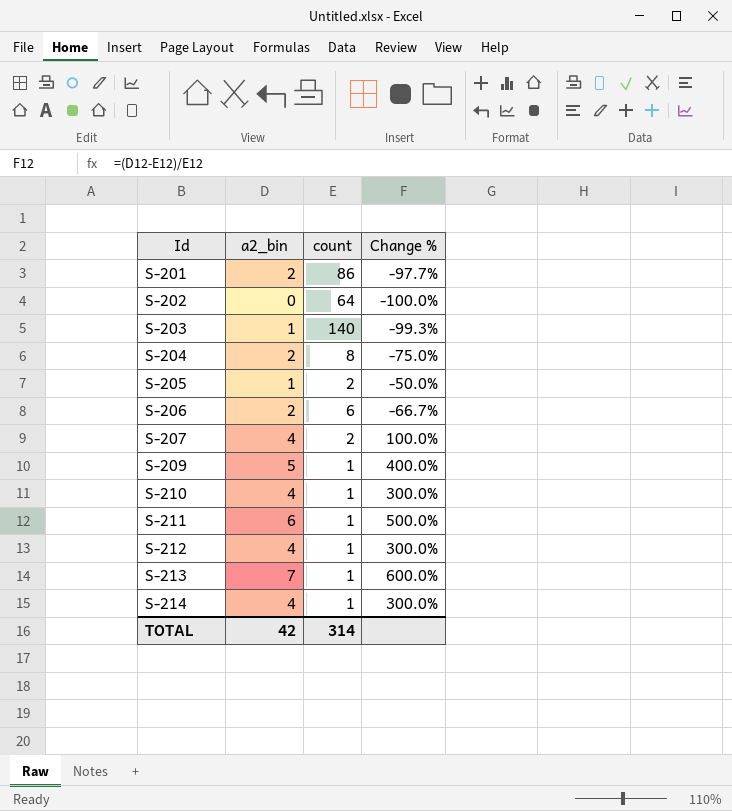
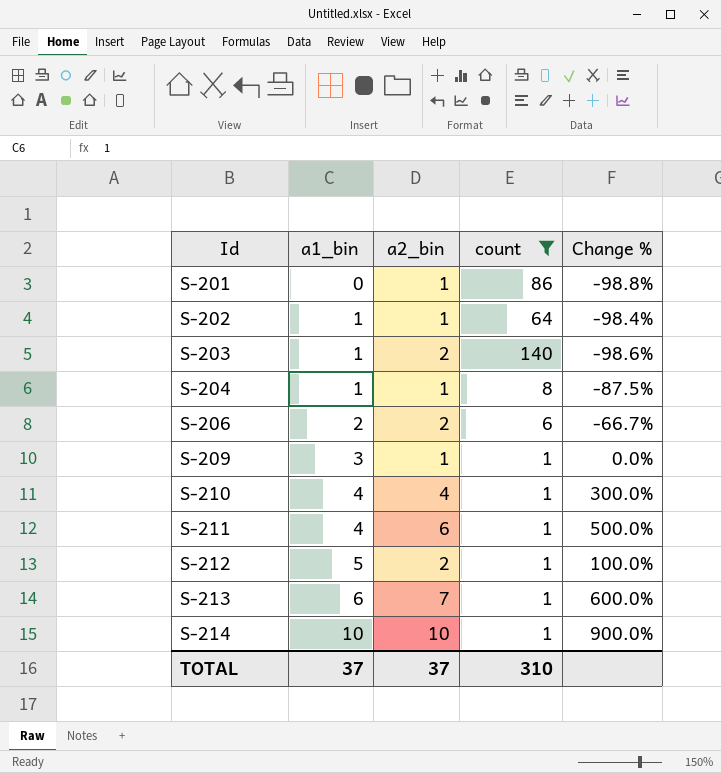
filter: none -> count != 2
column a1_bin | position: none -> 2
S-201 | a2_bin: 2 -> 1
S-201 | Change %: -97.7% -> -98.8%
S-202 | a2_bin: 0 -> 1
S-202 | Change %: -100.0% -> -98.4%
S-203 | a2_bin: 1 -> 2
S-203 | Change %: -99.3% -> -98.6%
S-204 | a2_bin: 2 -> 1
S-204 | Change %: -75.0% -> -87.5%
S-209 | a2_bin: 5 -> 1
S-209 | Change %: 400.0% -> 0.0%
S-212 | a2_bin: 4 -> 2
S-212 | Change %: 300.0% -> 100.0%
S-214 | a2_bin: 4 -> 10
S-214 | Change %: 300.0% -> 900.0%
TOTAL | a2_bin: 42 -> 37
TOTAL | count: 314 -> 310

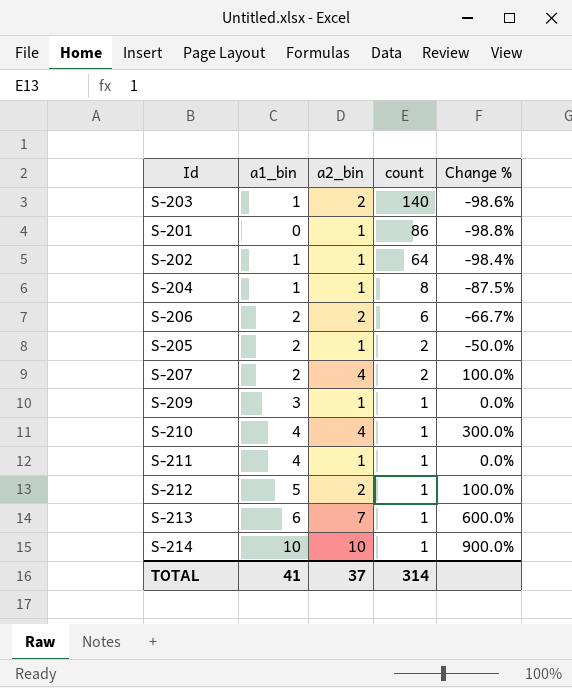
filter: count != 2 -> none
row order: Id ascending -> count descending
S-211 | a2_bin: 6 -> 1
S-211 | Change %: 500.0% -> 0.0%
TOTAL | a1_bin: 37 -> 41
TOTAL | count: 310 -> 314

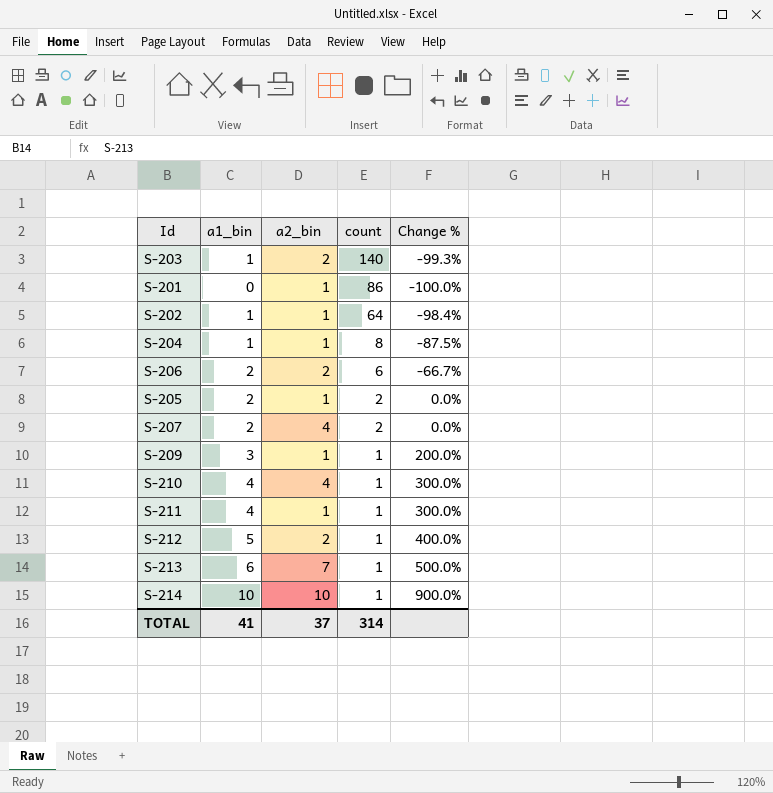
column Change % | formula: ([a2_bin] - [count]) / [count] -> ([a1_bin] - [count]) / [count]

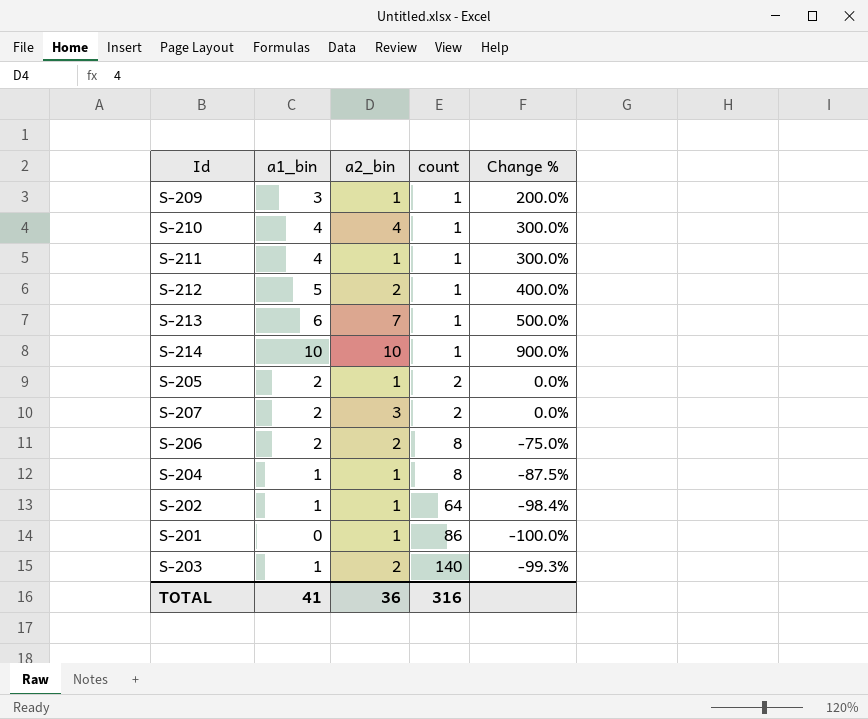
row order: count descending -> count ascending
S-207 | a2_bin: 4 -> 3
S-206 | count: 6 -> 8
S-206 | Change %: -66.7% -> -75.0%
TOTAL | a2_bin: 37 -> 36
TOTAL | count: 314 -> 316

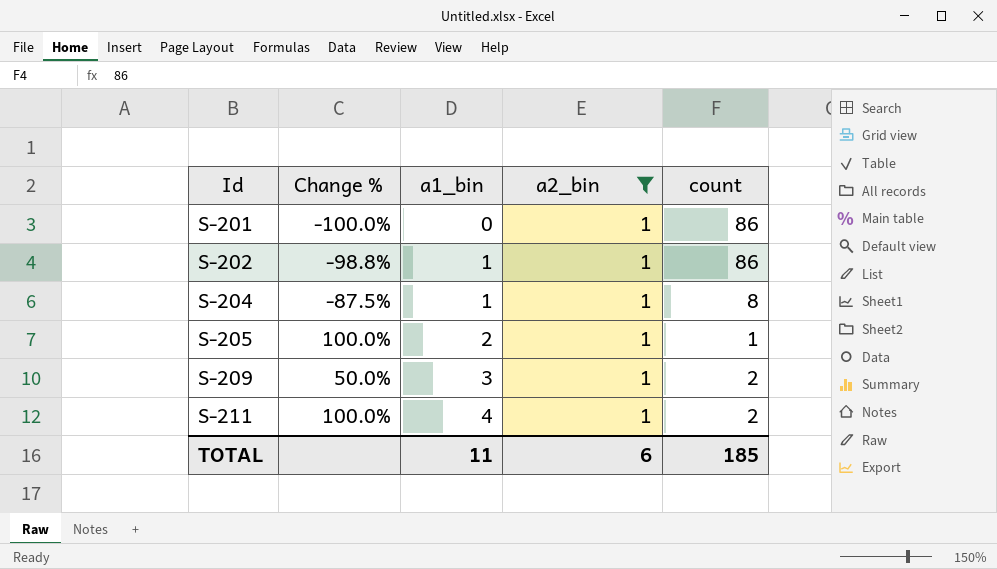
filter: none -> a2_bin = 1
row order: count ascending -> Id ascending
column Change % | position: 5 -> 2
S-202 | Change %: -98.4% -> -98.8%
S-202 | count: 64 -> 86
S-205 | Change %: 0.0% -> 100.0%
S-205 | count: 2 -> 1
S-209 | Change %: 200.0% -> 50.0%
S-209 | count: 1 -> 2
S-211 | Change %: 300.0% -> 100.0%
S-211 | count: 1 -> 2
TOTAL | a1_bin: 41 -> 11
TOTAL | a2_bin: 36 -> 6
TOTAL | count: 316 -> 185

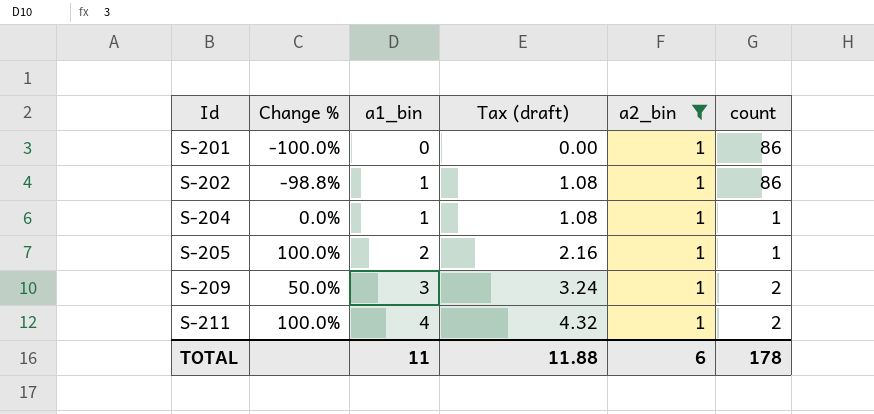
column Tax (draft) | formula: none -> [a1_bin] * 1.08
S-204 | Change %: -87.5% -> 0.0%
S-204 | count: 8 -> 1
TOTAL | count: 185 -> 178

